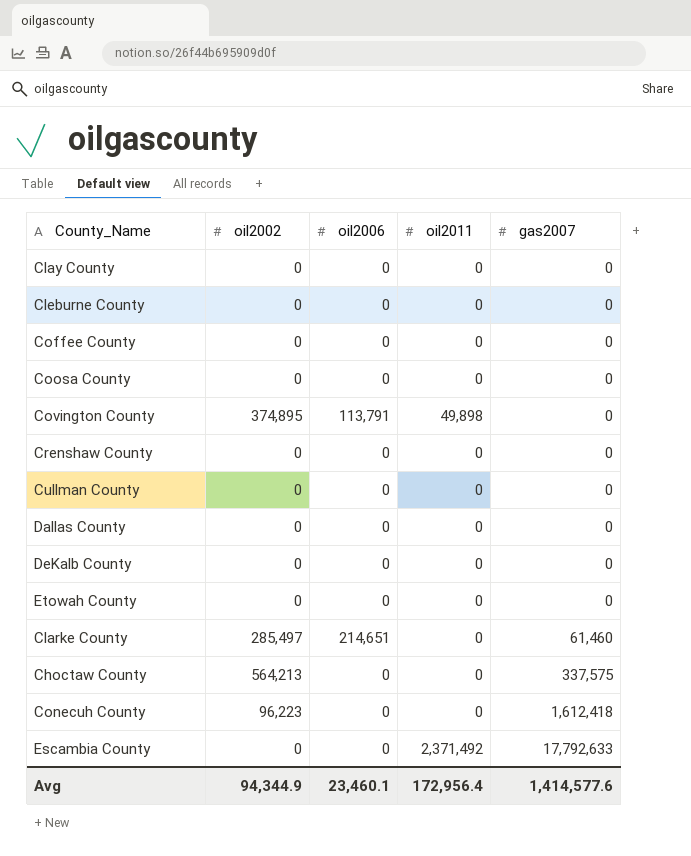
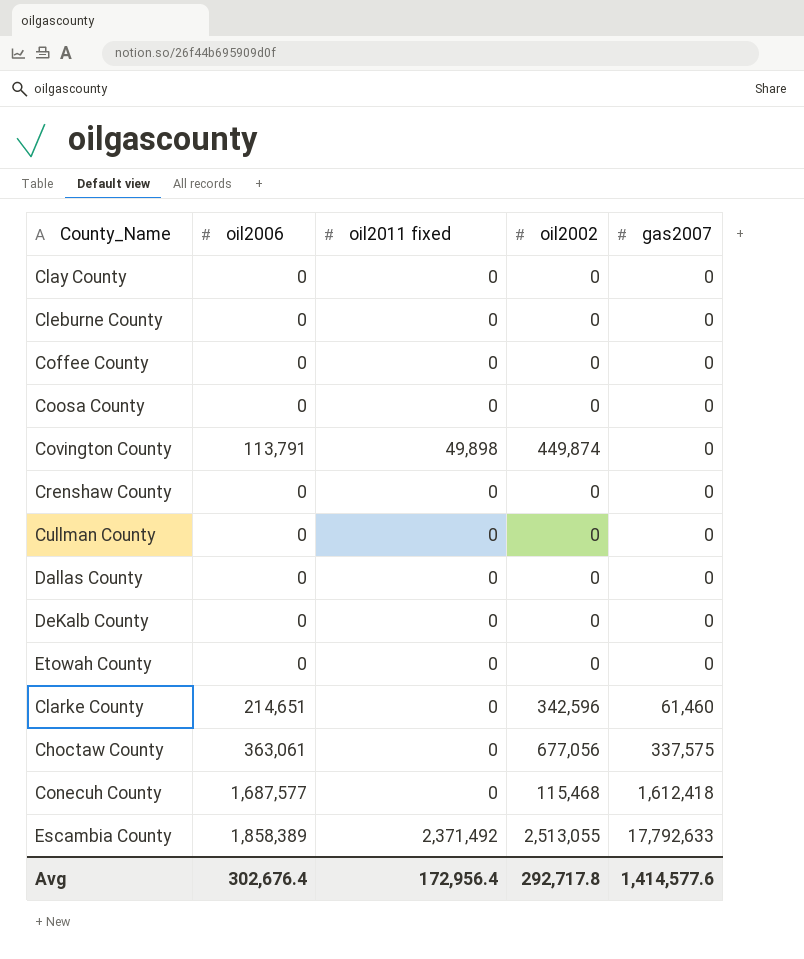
column name: oil2011 -> oil2011 fixed
column oil2002 | position: 2 -> 4
Covington County | oil2002: 374,895 -> 449,874
Clarke County | oil2002: 285,497 -> 342,596
Choctaw County | oil2006: 0 -> 363,061
Choctaw County | oil2002: 564,213 -> 677,056
Conecuh County | oil2006: 0 -> 1,687,577
Conecuh County | oil2002: 96,223 -> 115,468
Escambia County | oil2006: 0 -> 1,858,389
Escambia County | oil2002: 0 -> 2,513,055
Avg | oil2006: 23,460.1 -> 302,676.4
Avg | oil2002: 94,344.9 -> 292,717.8

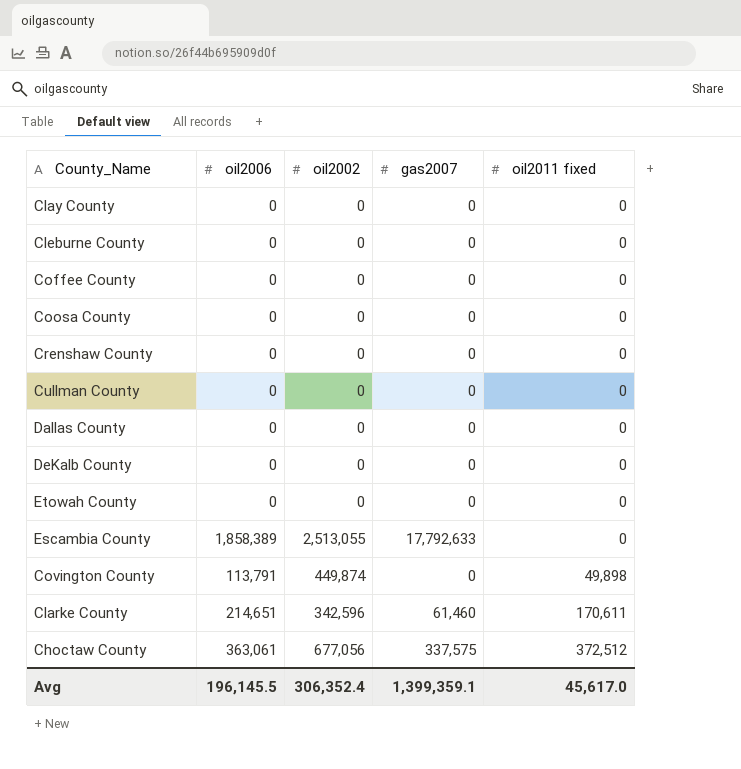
row order: gas2007 ascending -> oil2011 fixed ascending
column oil2011 fixed | position: 3 -> 5
row Conecuh County: 1,687,577 | 0 | 115,468 | 1,612,418 -> none
Escambia County | oil2011 fixed: 2,371,492 -> 0
Clarke County | oil2011 fixed: 0 -> 170,611
Choctaw County | oil2011 fixed: 0 -> 372,512
Avg | oil2006: 302,676.4 -> 196,145.5
Avg | oil2002: 292,717.8 -> 306,352.4
Avg | gas2007: 1,414,577.6 -> 1,399,359.1
Avg | oil2011 fixed: 172,956.4 -> 45,617.0

